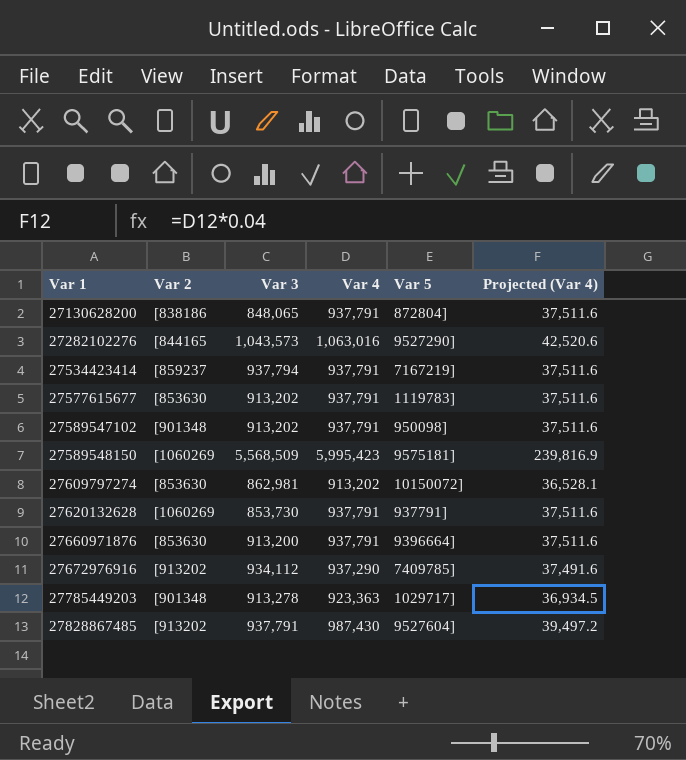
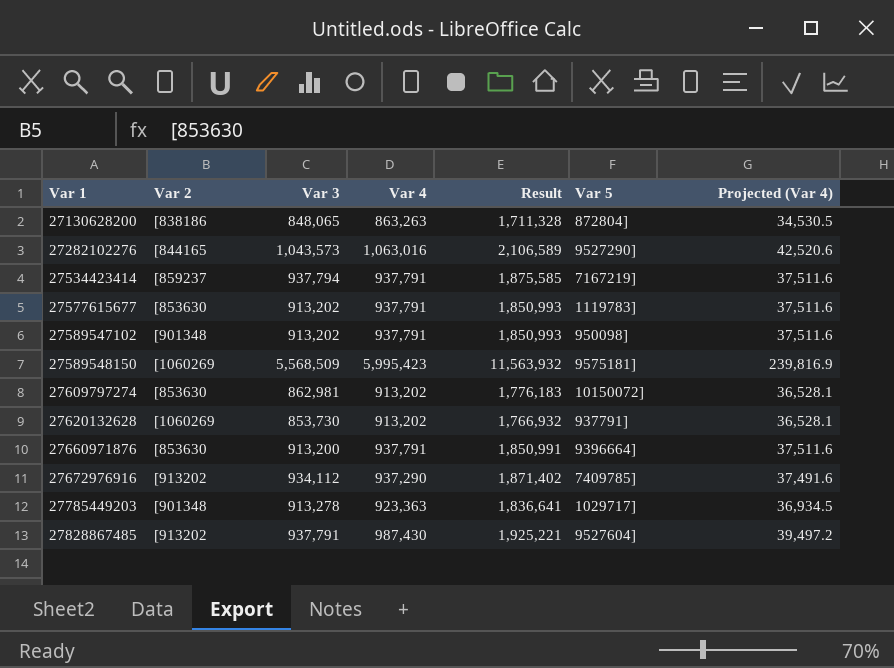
column Result | formula: none -> [Var 3] + [Var 4]
27130628200 | Var 4: 937,791 -> 863,263
27130628200 | Projected (Var 4): 37,511.6 -> 34,530.5
27620132628 | Var 4: 937,791 -> 913,202
27620132628 | Projected (Var 4): 37,511.6 -> 36,528.1

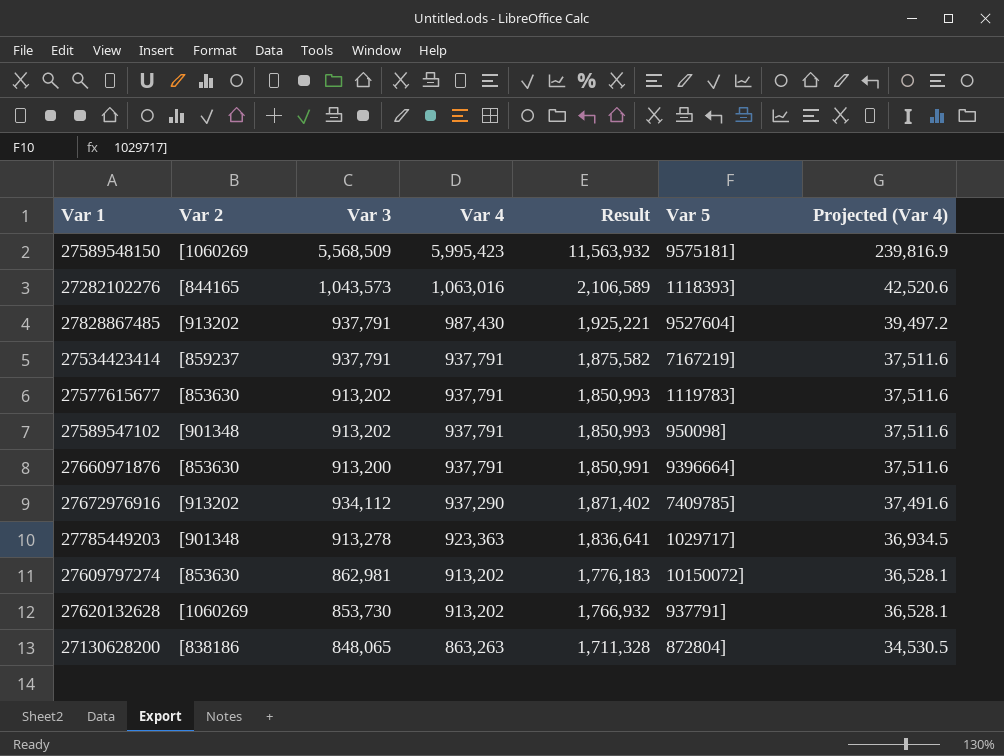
row order: Var 1 ascending -> Var 4 descending
27282102276 | Var 5: 9527290] -> 1118393]
27534423414 | Var 3: 937,794 -> 937,791
27534423414 | Result: 1,875,585 -> 1,875,582

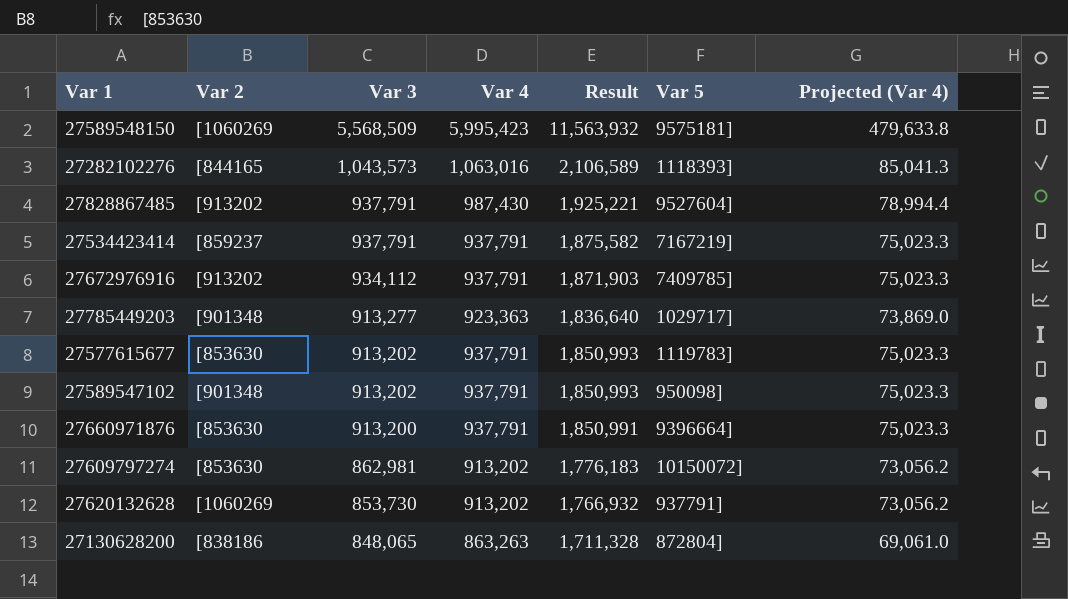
row order: Var 4 descending -> Var 3 descending
column Projected (Var 4) | formula: [Var 4] * 0.04 -> [Var 4] * 0.08
27672976916 | Var 4: 937,290 -> 937,791
27672976916 | Result: 1,871,402 -> 1,871,903
27785449203 | Var 3: 913,278 -> 913,277
27785449203 | Result: 1,836,641 -> 1,836,640

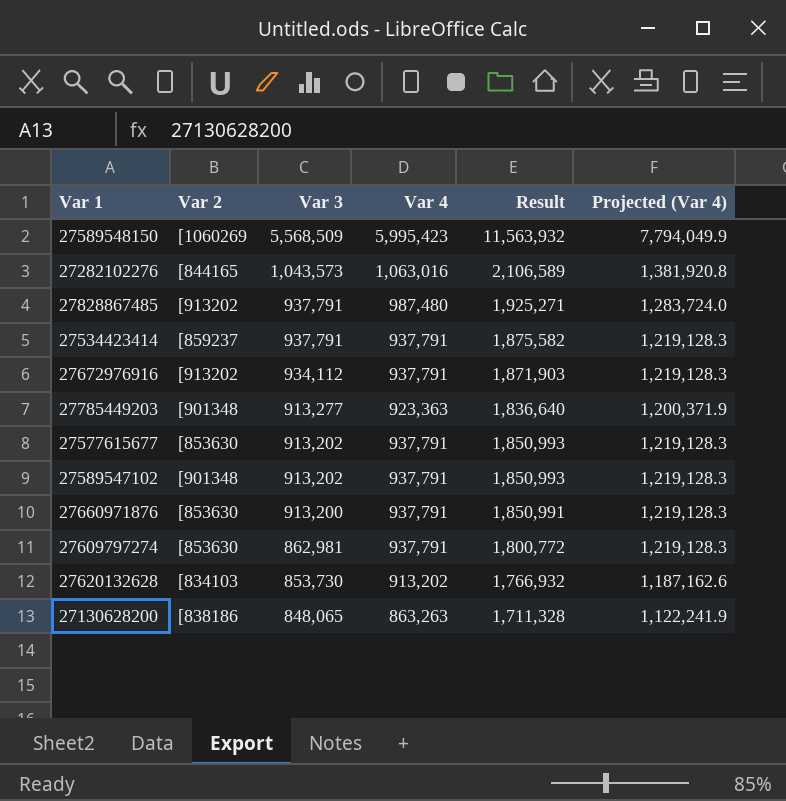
column Var 5 | position: 6 -> none
column Projected (Var 4) | formula: [Var 4] * 0.08 -> [Var 4] * 1.3
27828867485 | Var 4: 987,430 -> 987,480
27828867485 | Result: 1,925,221 -> 1,925,271
27609797274 | Var 4: 913,202 -> 937,791
27609797274 | Result: 1,776,183 -> 1,800,772
27620132628 | Var 2: [1060269 -> [834103

